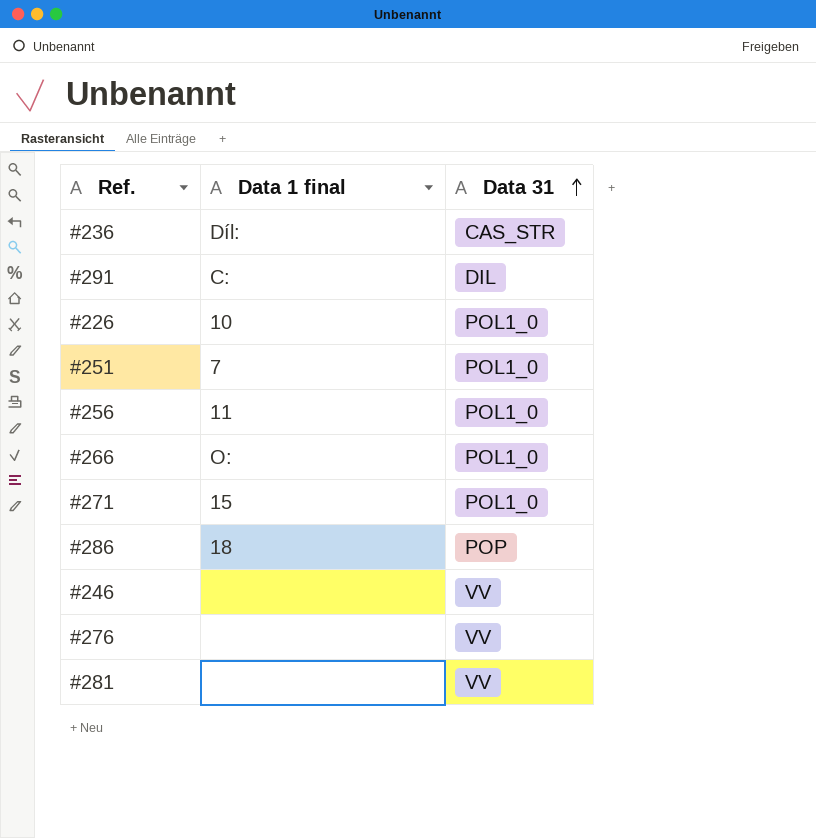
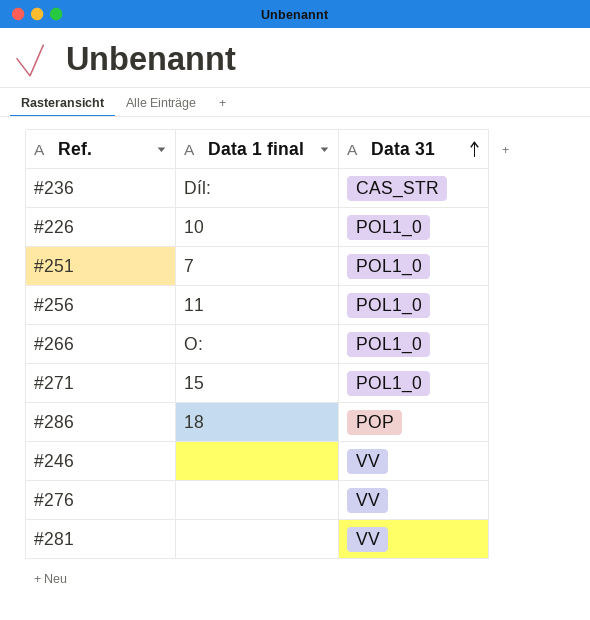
row #291: C: | DIL -> none

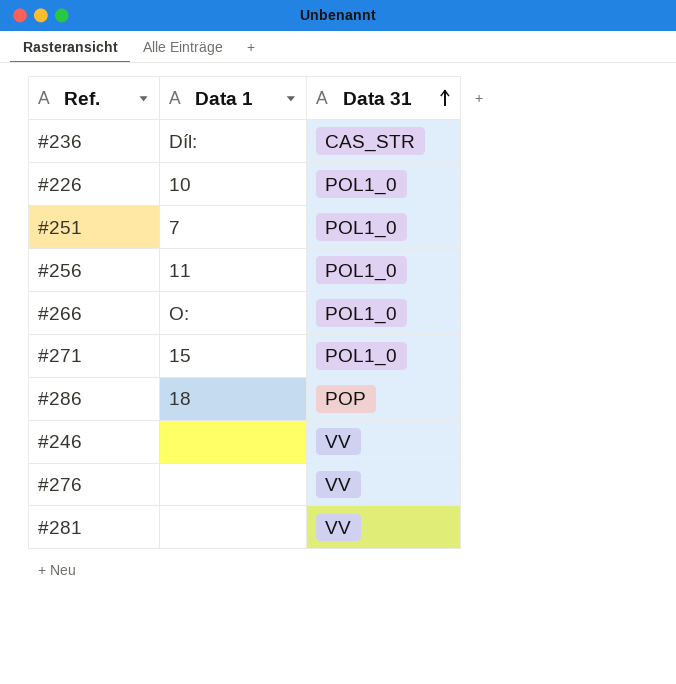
column name: Data 1 final -> Data 1

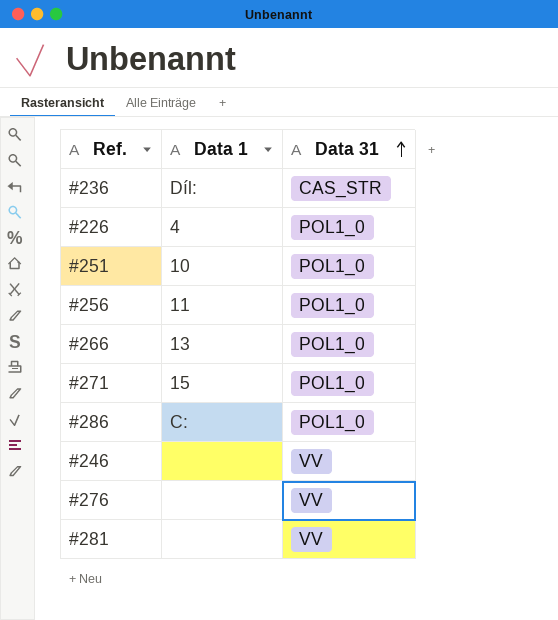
#226 | Data 1: 10 -> 4
#251 | Data 1: 7 -> 10
#266 | Data 1: O: -> 13
#286 | Data 1: 18 -> C:
#286 | Data 31: POP -> POL1_0

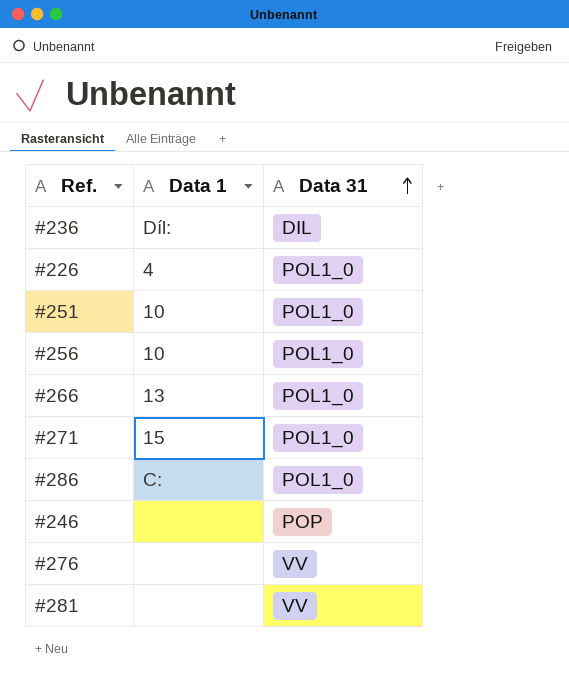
#236 | Data 31: CAS_STR -> DIL
#256 | Data 1: 11 -> 10
#246 | Data 31: VV -> POP

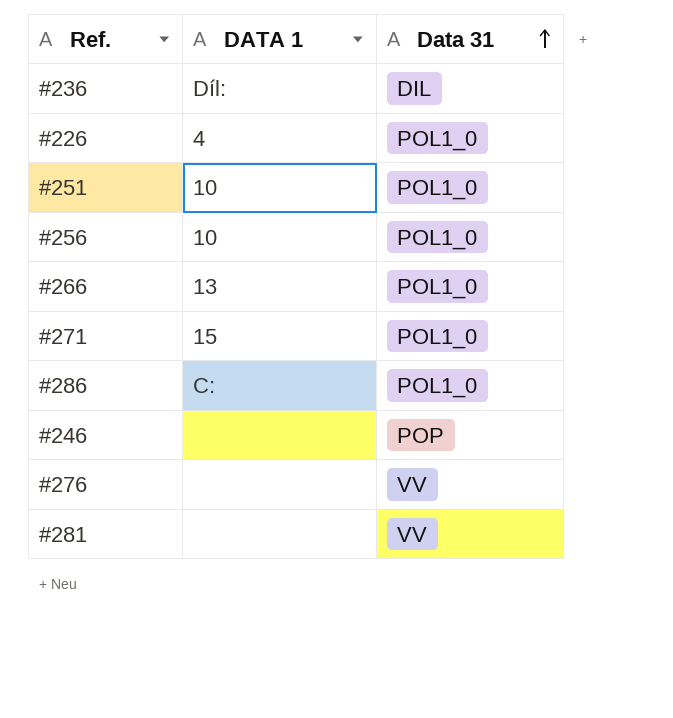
column name: Data 1 -> DATA 1

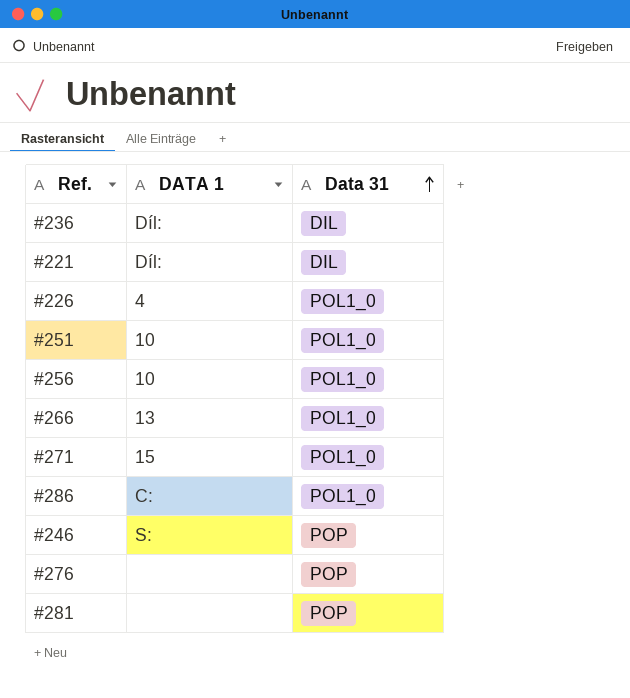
row #221: none -> Díl: | DIL
#246 | DATA 1: none -> S:
#276 | Data 31: VV -> POP
#281 | Data 31: VV -> POP

